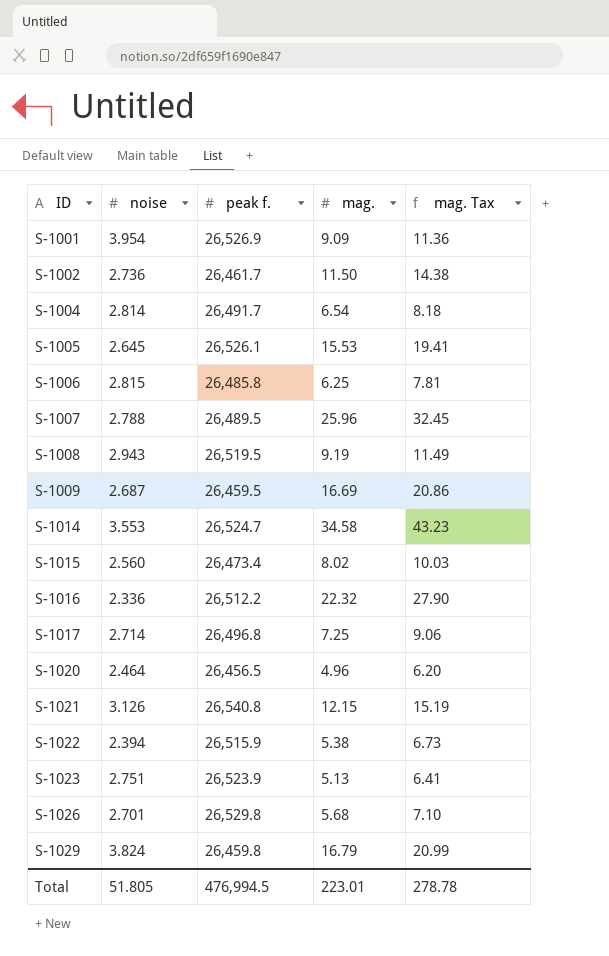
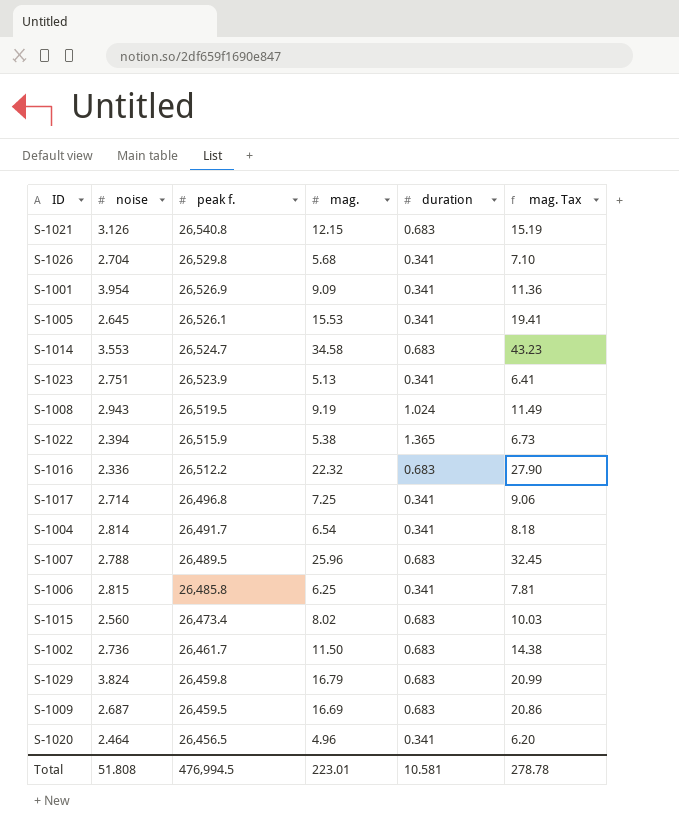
row order: ID ascending -> peak f. descending
column duration | position: none -> 5
S-1026 | noise: 2.701 -> 2.704
Total | noise: 51.805 -> 51.808

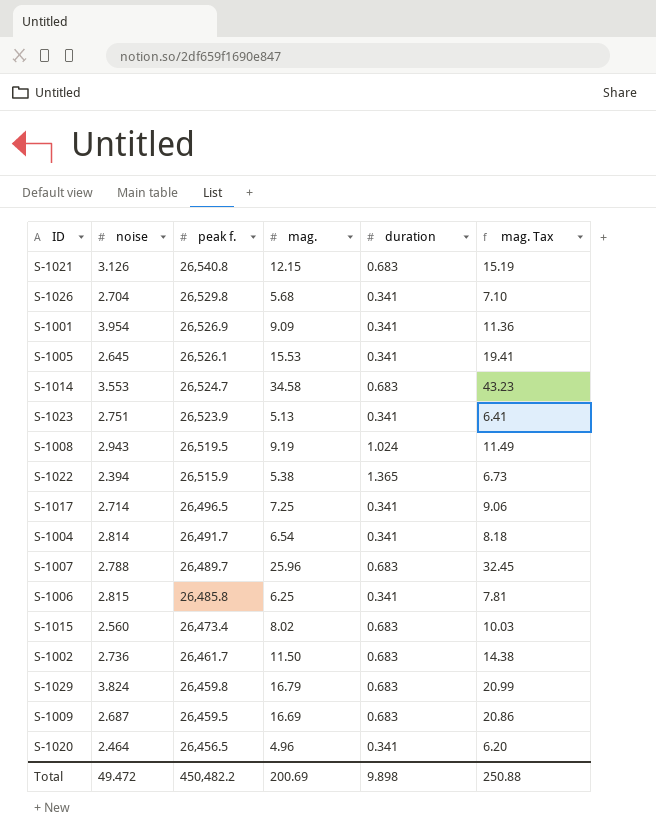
row S-1016: 2.336 | 26,512.2 | 22.32 | 0.683 | 27.90 -> none
S-1017 | peak f.: 26,496.8 -> 26,496.5
S-1007 | peak f.: 26,489.5 -> 26,489.7
Total | noise: 51.808 -> 49.472
Total | peak f.: 476,994.5 -> 450,482.2
Total | mag.: 223.01 -> 200.69
Total | duration: 10.581 -> 9.898
Total | mag. Tax: 278.78 -> 250.88

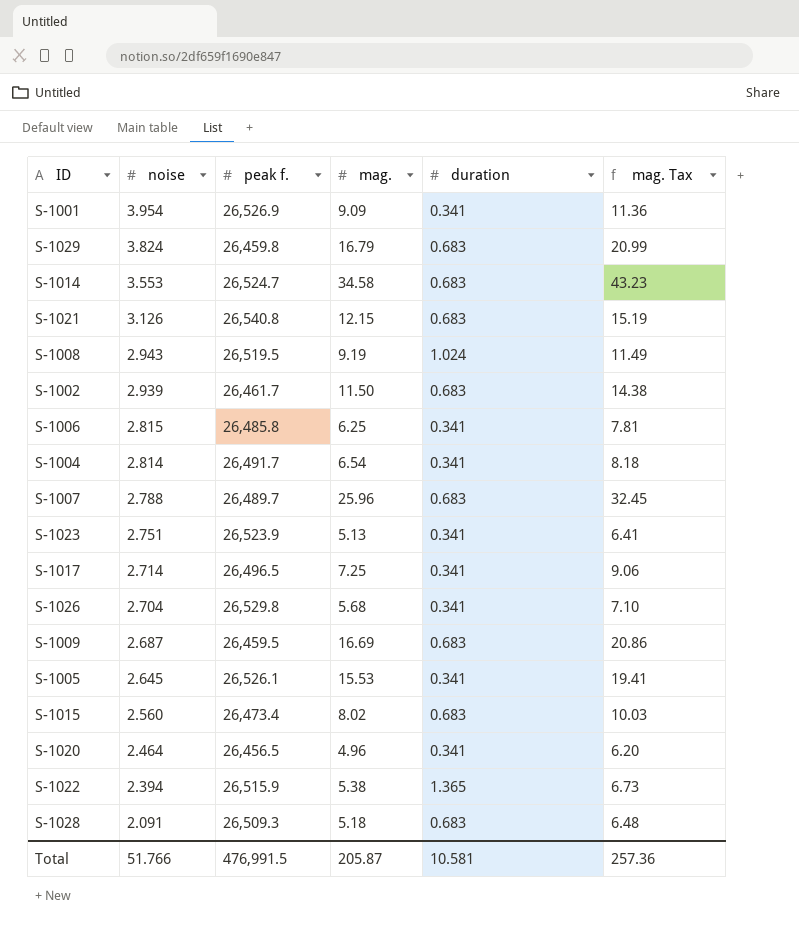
row order: peak f. descending -> noise descending
S-1002 | noise: 2.736 -> 2.939
row S-1028: none -> 2.091 | 26,509.3 | 5.18 | 0.683 | 6.48
Total | noise: 49.472 -> 51.766
Total | peak f.: 450,482.2 -> 476,991.5
Total | mag.: 200.69 -> 205.87
Total | duration: 9.898 -> 10.581
Total | mag. Tax: 250.88 -> 257.36

